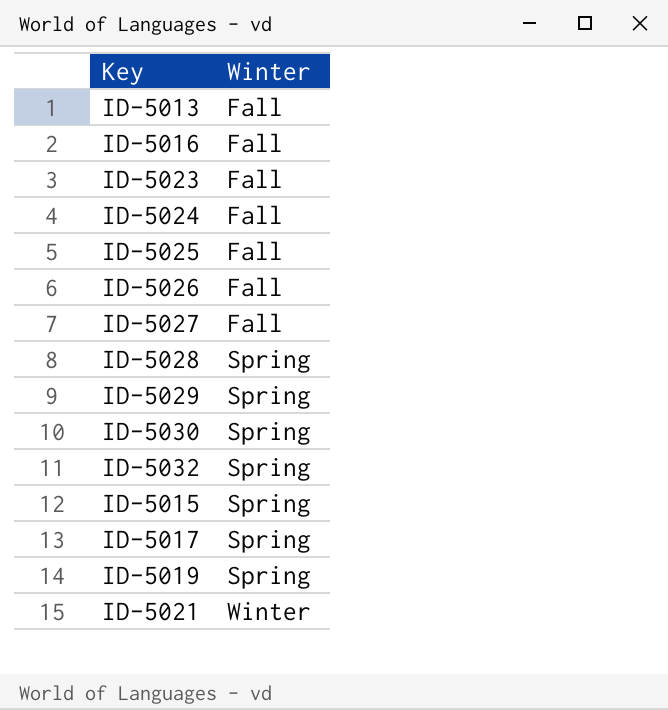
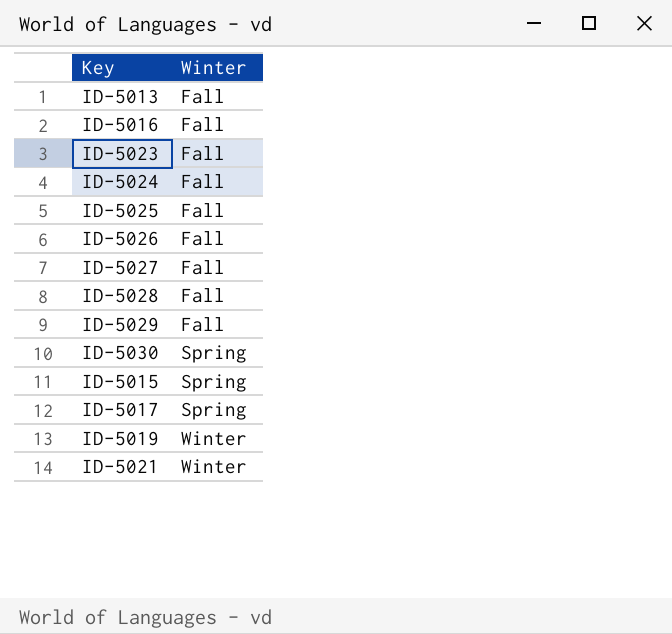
row ID-5032: Spring -> none
ID-5028 | Winter: Spring -> Fall
ID-5029 | Winter: Spring -> Fall
ID-5019 | Winter: Spring -> Winter

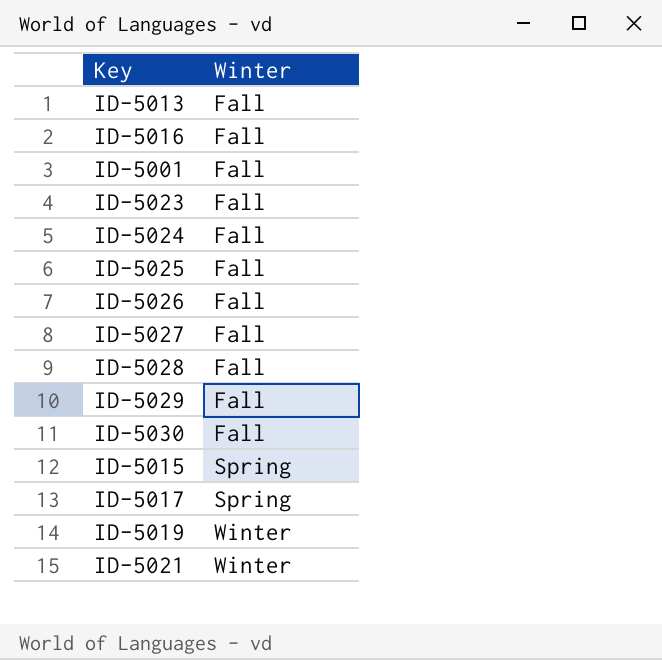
row ID-5001: none -> Fall
ID-5030 | Winter: Spring -> Fall

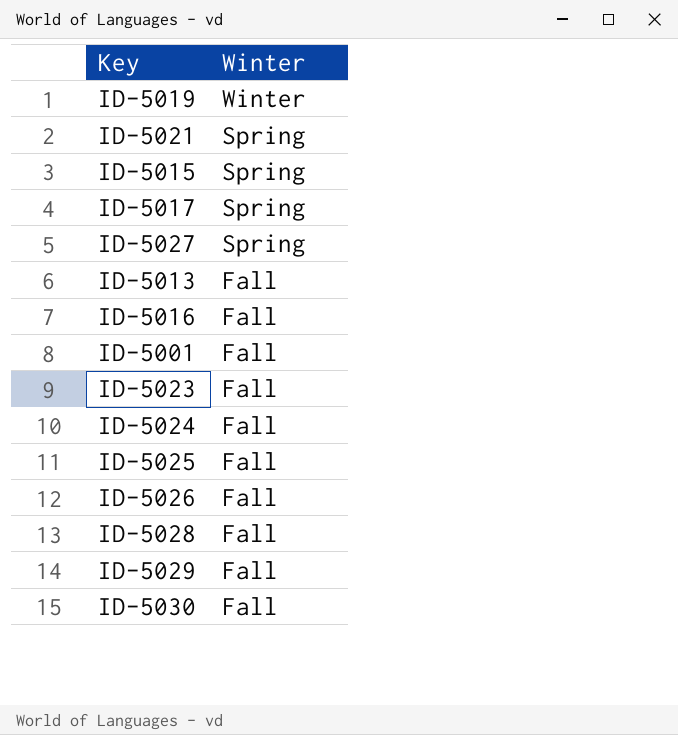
row order: Winter ascending -> Winter descending
ID-5021 | Winter: Winter -> Spring
ID-5027 | Winter: Fall -> Spring

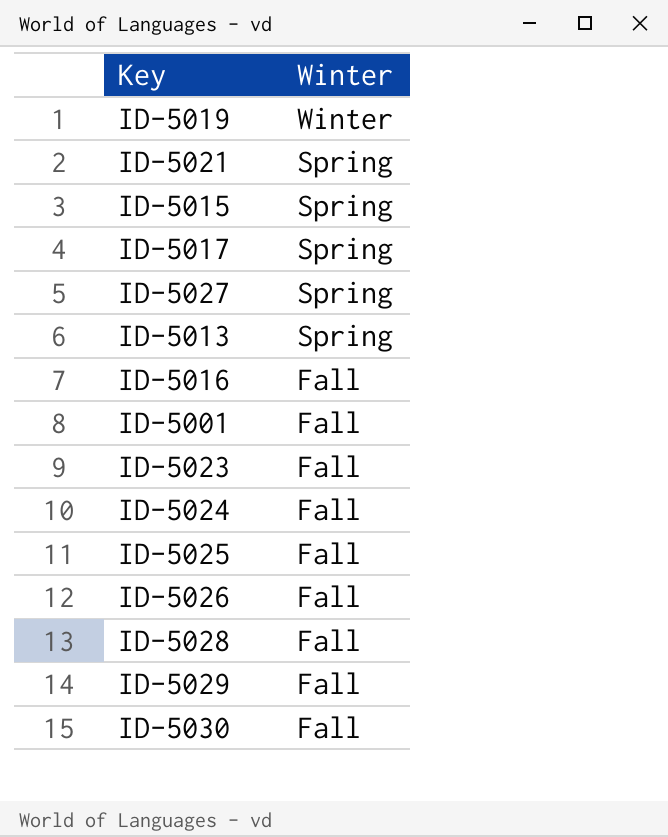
ID-5013 | Winter: Fall -> Spring

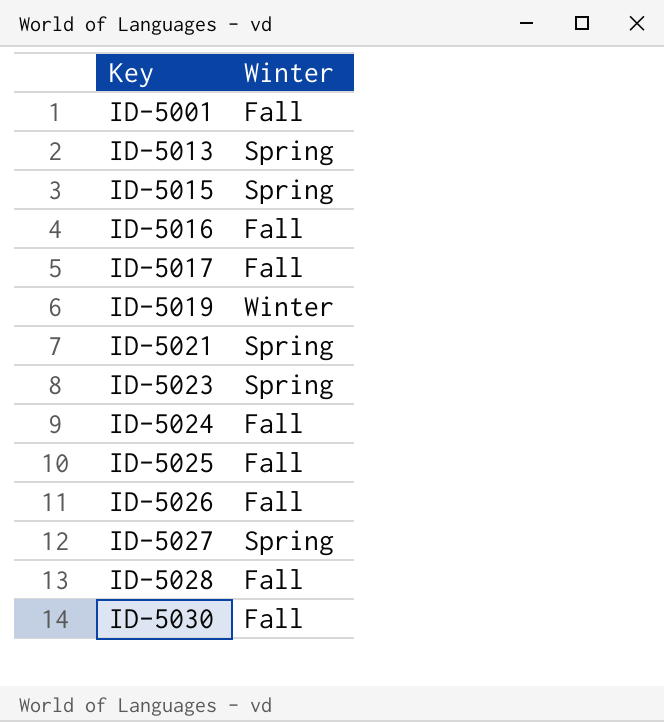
row order: Winter descending -> Key ascending
row ID-5029: Fall -> none
ID-5017 | Winter: Spring -> Fall
ID-5023 | Winter: Fall -> Spring

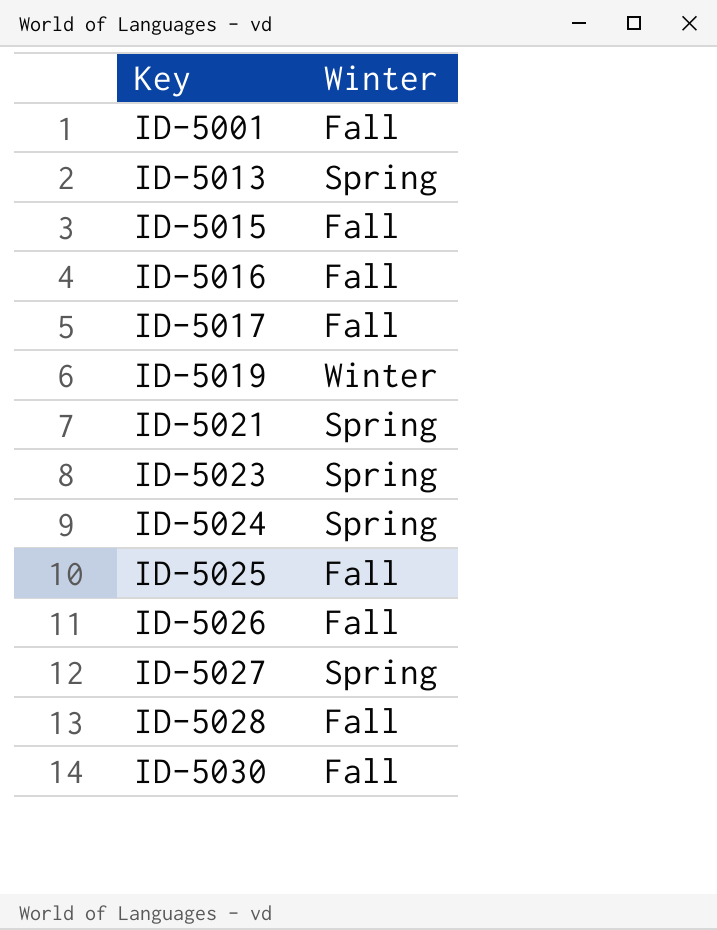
ID-5015 | Winter: Spring -> Fall
ID-5024 | Winter: Fall -> Spring

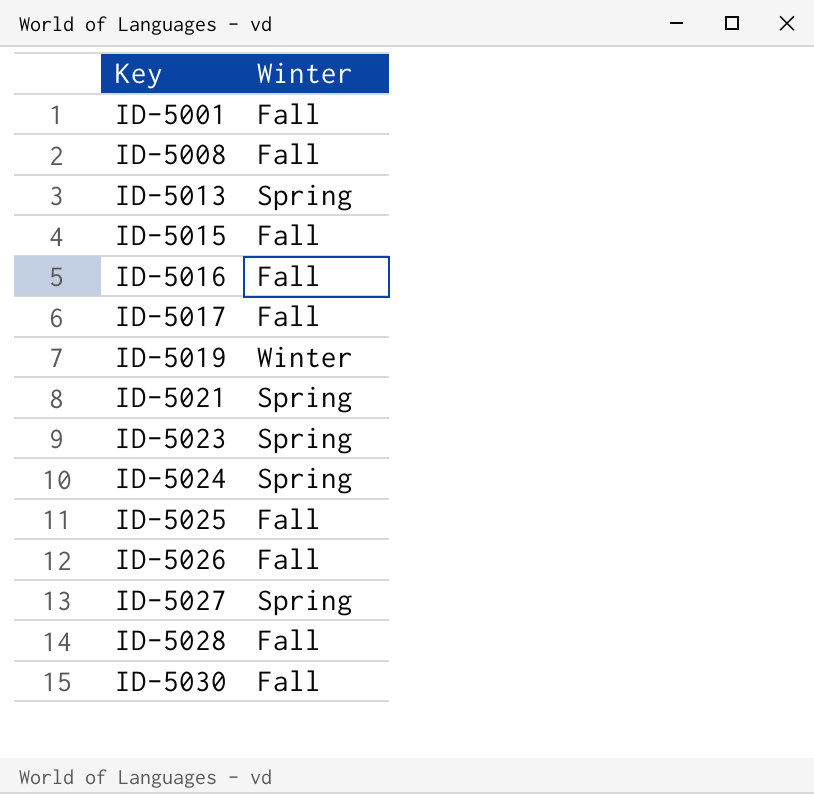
row ID-5008: none -> Fall

